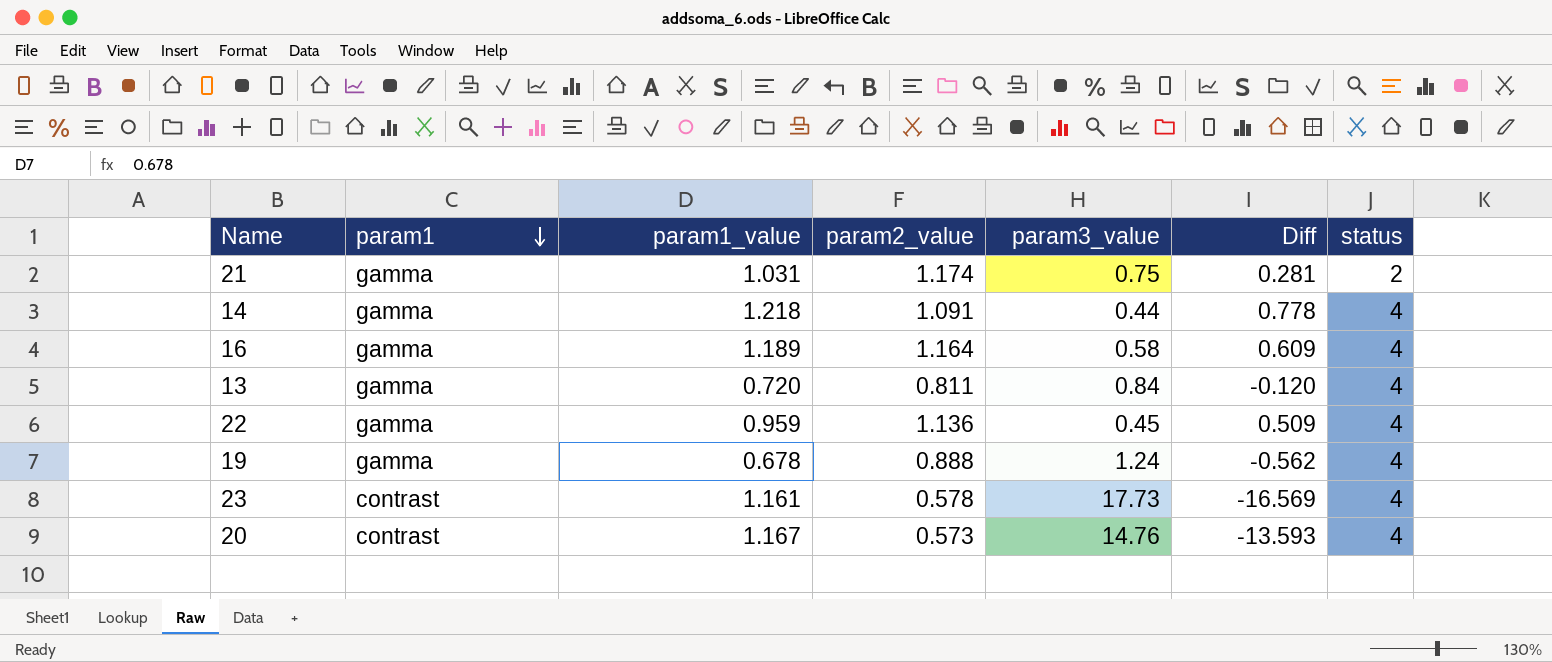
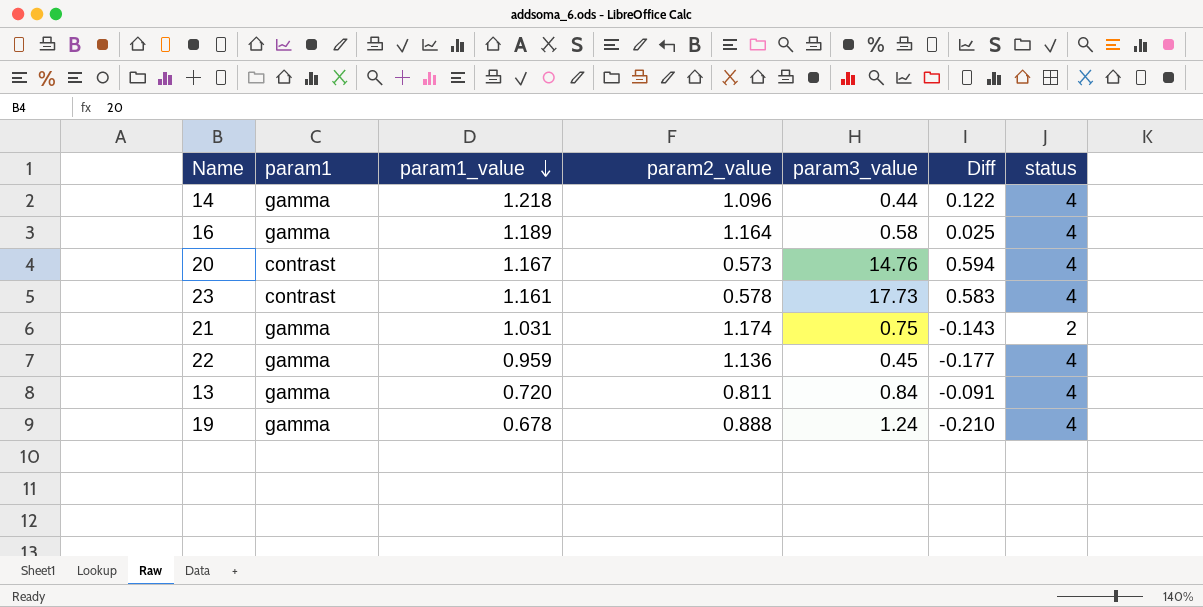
row order: param1 descending -> param1_value descending
column Diff | formula: [param1_value] - [param3_value] -> [param1_value] - [param2_value]
14 | param2_value: 1.091 -> 1.096

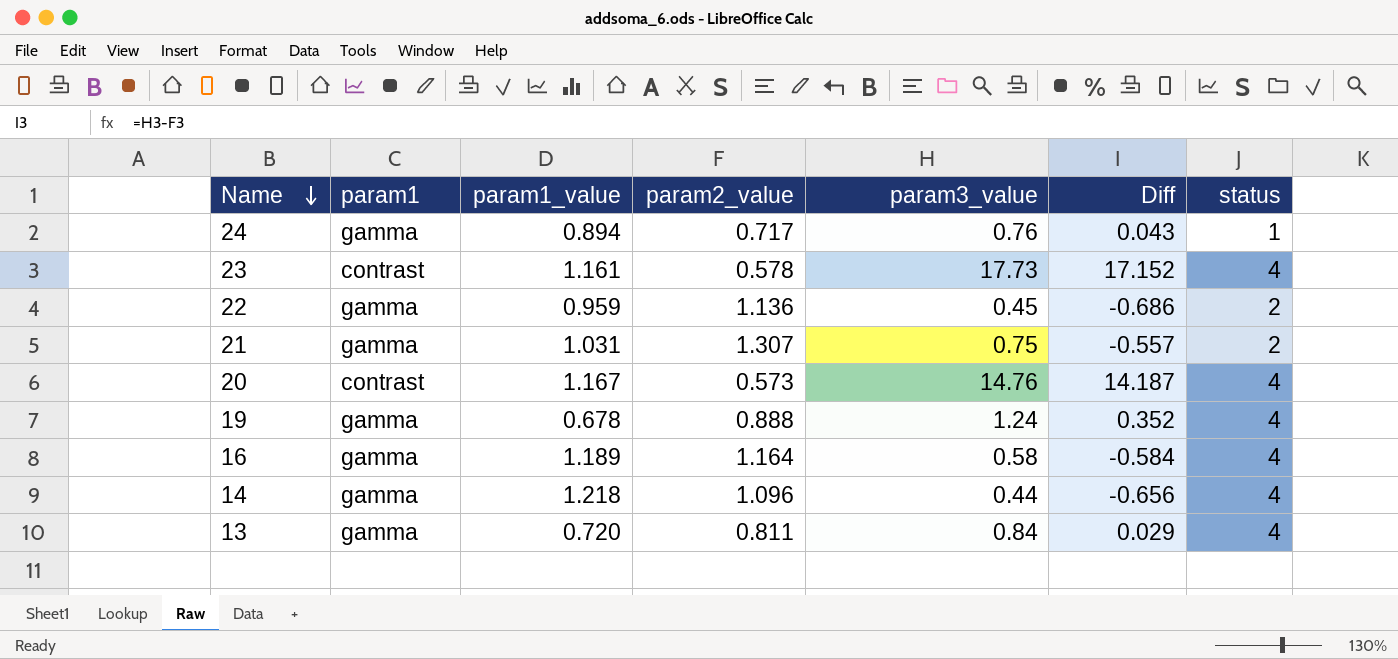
row order: param1_value descending -> Name descending
column Diff | formula: [param1_value] - [param2_value] -> [param3_value] - [param2_value]
row 24: none -> gamma | 0.894 | 0.717 | 0.76 | 0.043 | 1
22 | status: 4 -> 2
21 | param2_value: 1.174 -> 1.307

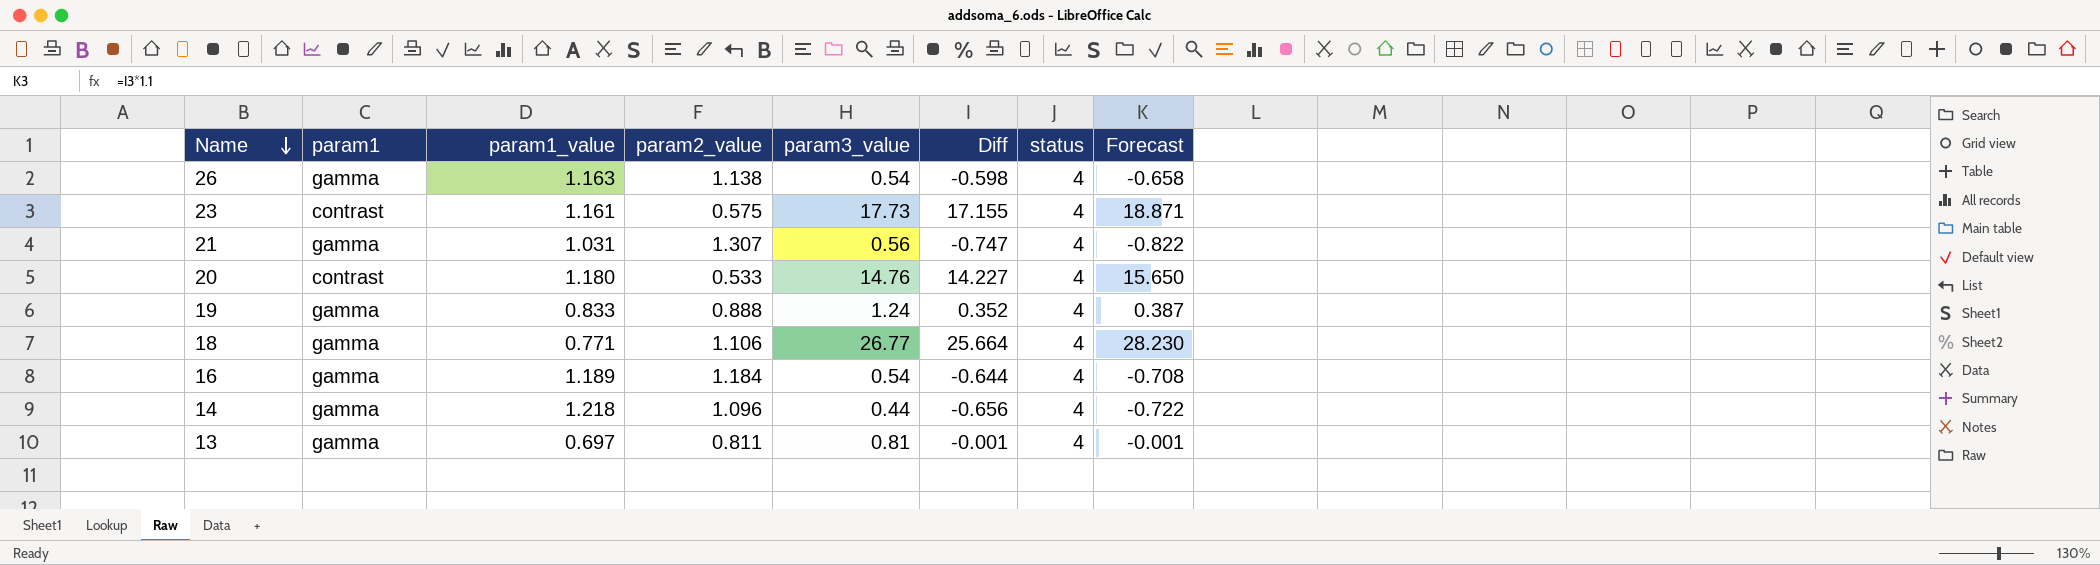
column Forecast | formula: none -> [Diff] * 1.1
row 24: gamma | 0.894 | 0.717 | 0.76 | 0.043 | 1 -> none
row 22: gamma | 0.959 | 1.136 | 0.45 | -0.686 | 2 -> none
row 26: none -> gamma | 1.163 | 1.138 | 0.54 | -0.598 | 4 | -0.658
23 | param2_value: 0.578 -> 0.575
23 | Diff: 17.152 -> 17.155
21 | param3_value: 0.75 -> 0.56
21 | Diff: -0.557 -> -0.747
21 | status: 2 -> 4
20 | param1_value: 1.167 -> 1.180
20 | param2_value: 0.573 -> 0.533
20 | Diff: 14.187 -> 14.227
19 | param1_value: 0.678 -> 0.833
row 18: none -> gamma | 0.771 | 1.106 | 26.77 | 25.664 | 4 | 28.230
16 | param2_value: 1.164 -> 1.184
16 | param3_value: 0.58 -> 0.54
16 | Diff: -0.584 -> -0.644
13 | param1_value: 0.720 -> 0.697
13 | param3_value: 0.84 -> 0.81
13 | Diff: 0.029 -> -0.001

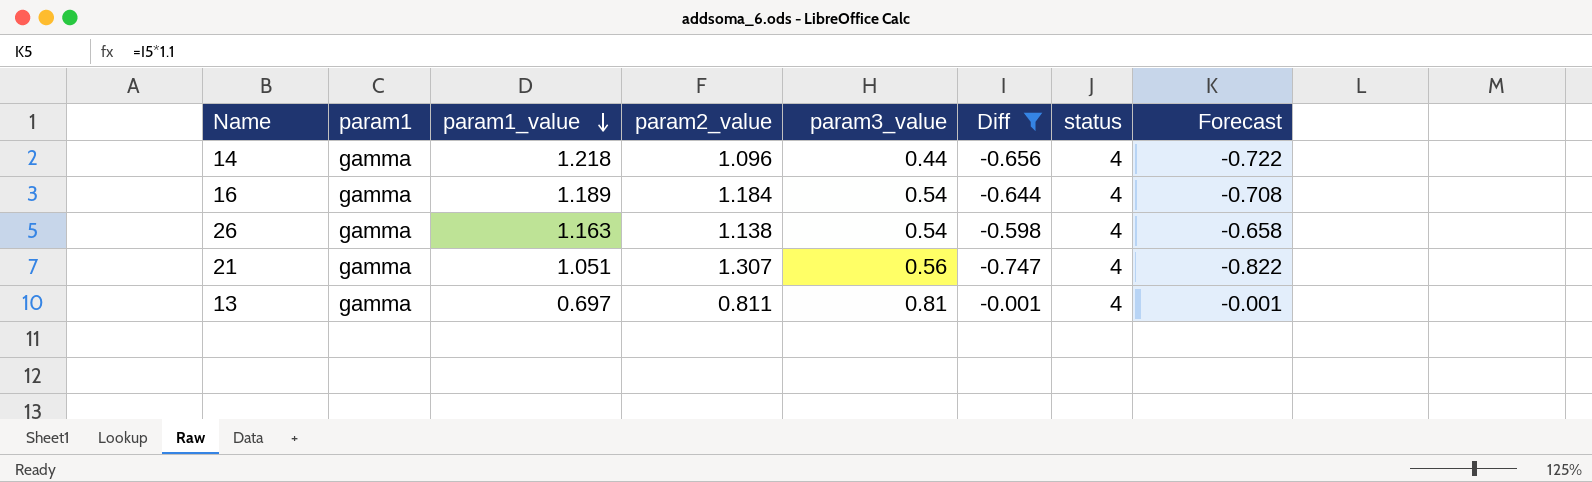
filter: none -> Diff <= -0.001
row order: Name descending -> param1_value descending
21 | param1_value: 1.031 -> 1.051

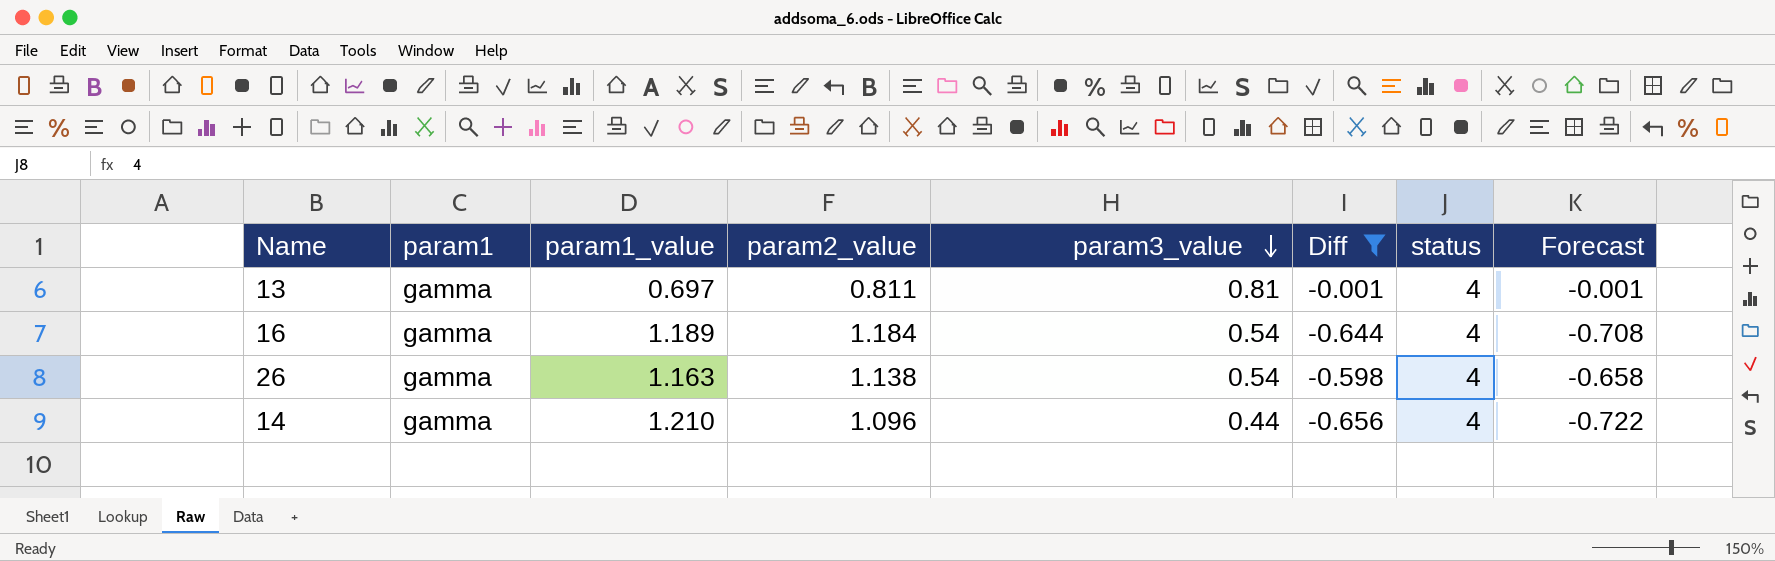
row order: param1_value descending -> param3_value descending
row 21: gamma | 1.051 | 1.307 | 0.56 | -0.747 | 4 | -0.822 -> none
14 | param1_value: 1.218 -> 1.210

